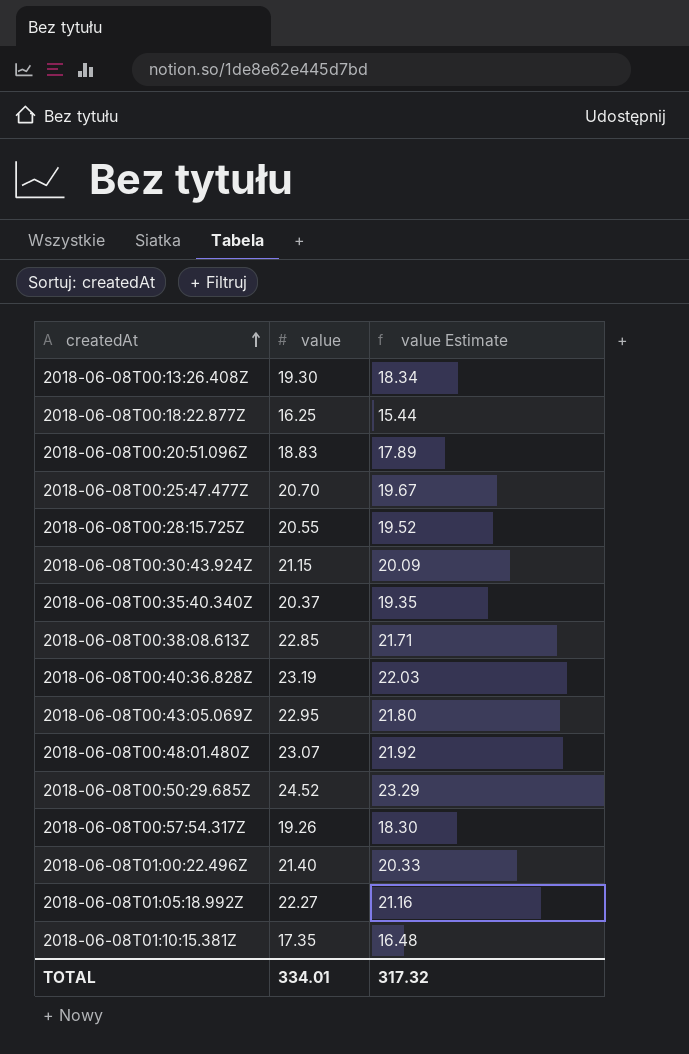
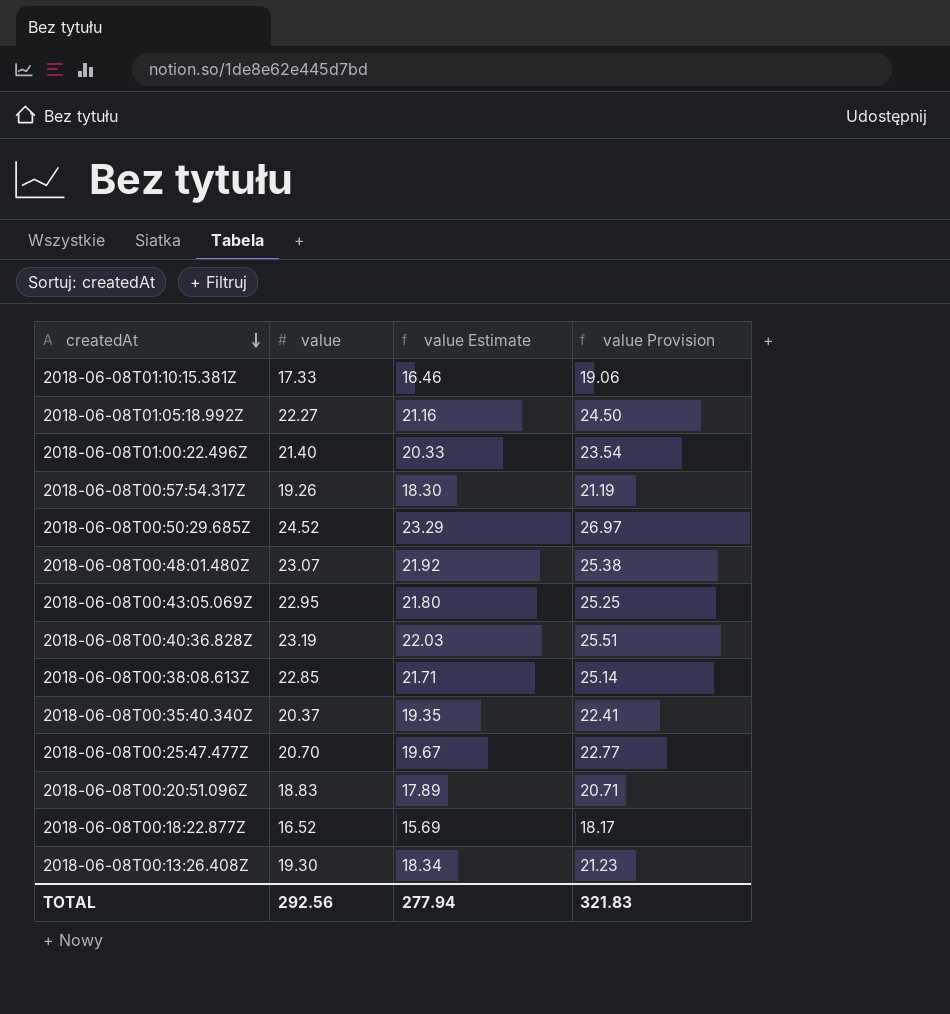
row order: createdAt ascending -> createdAt descending
column value Provision | formula: none -> [value] * 1.1
row 2018-06-08T00:28:15.725Z: 20.55 | 19.52 -> none
row 2018-06-08T00:30:43.924Z: 21.15 | 20.09 -> none
2018-06-08T01:10:15.381Z | value: 17.35 -> 17.33
2018-06-08T01:10:15.381Z | value Estimate: 16.48 -> 16.46
2018-06-08T00:18:22.877Z | value: 16.25 -> 16.52
2018-06-08T00:18:22.877Z | value Estimate: 15.44 -> 15.69
TOTAL | value: 334.01 -> 292.56
TOTAL | value Estimate: 317.32 -> 277.94

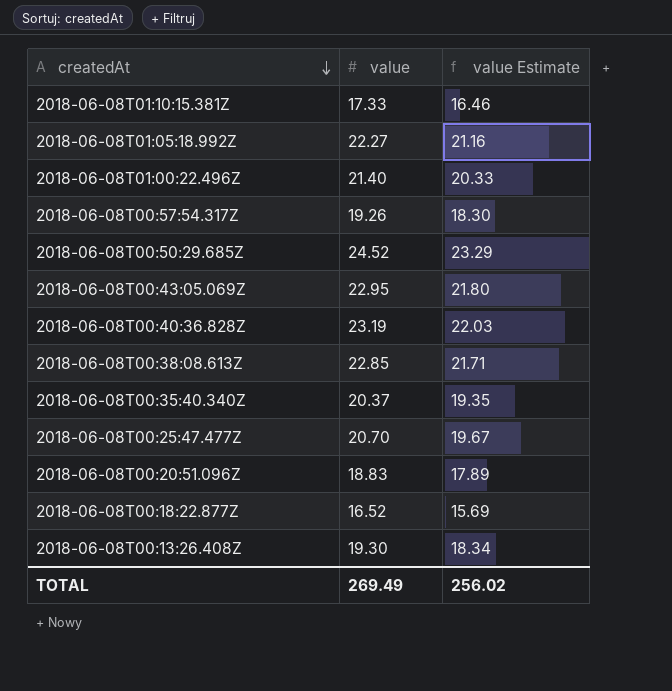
column value Provision | formula: [value] * 1.1 -> none
row 2018-06-08T00:48:01.480Z: 23.07 | 21.92 | 25.38 -> none
TOTAL | value: 292.56 -> 269.49
TOTAL | value Estimate: 277.94 -> 256.02

